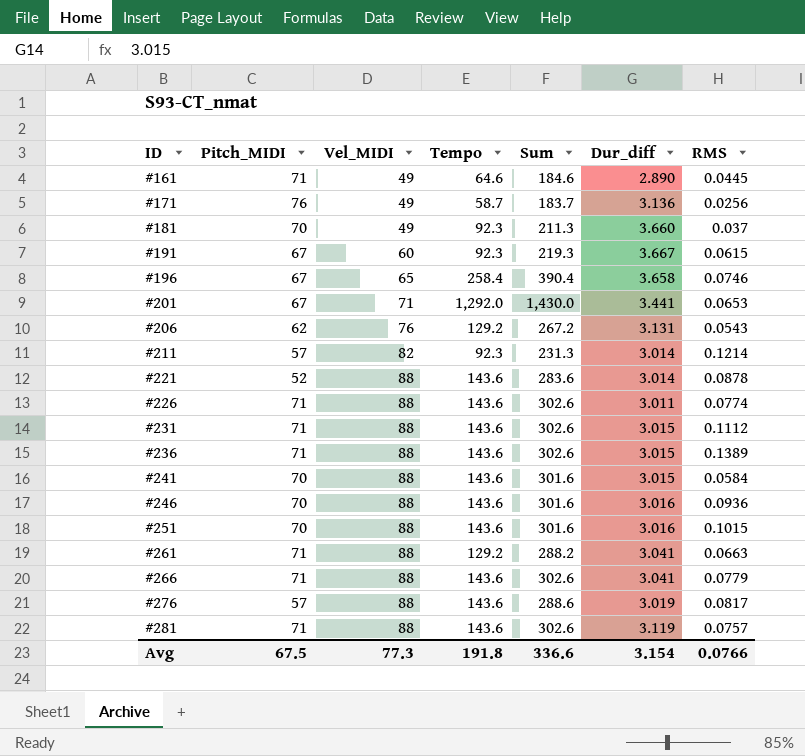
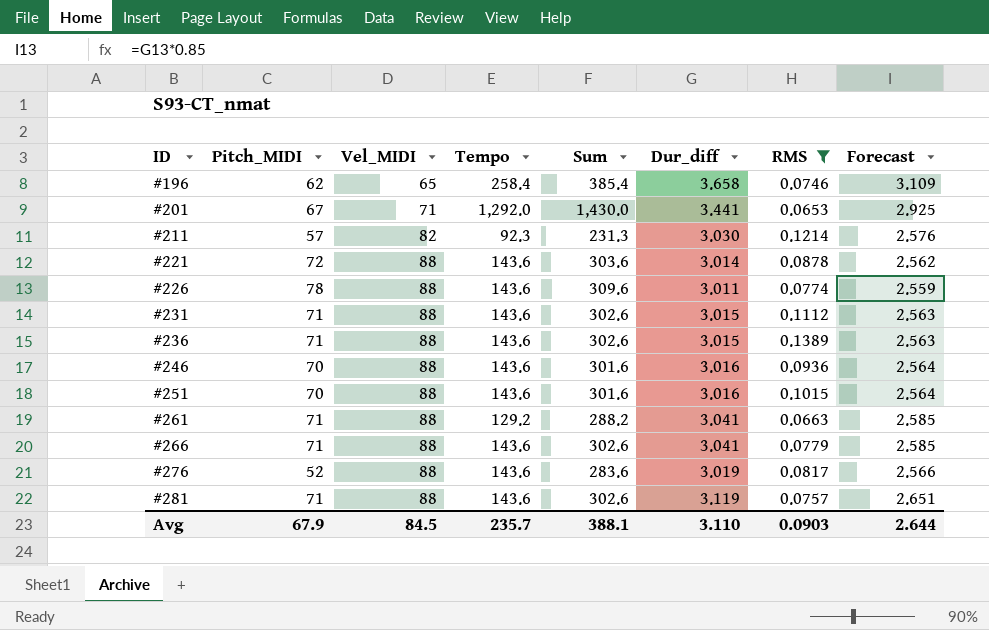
filter: none -> RMS >= 0.0653
column Forecast | formula: none -> [Dur_diff] * 0.85
#196 | Pitch_MIDI: 67 -> 62
#196 | Sum: 390.4 -> 385.4
#211 | Dur_diff: 3.014 -> 3.030
#221 | Pitch_MIDI: 52 -> 72
#221 | Sum: 283.6 -> 303.6
#226 | Pitch_MIDI: 71 -> 78
#226 | Sum: 302.6 -> 309.6
#276 | Pitch_MIDI: 57 -> 52
#276 | Sum: 288.6 -> 283.6
Avg | Pitch_MIDI: 67.5 -> 67.9
Avg | Vel_MIDI: 77.3 -> 84.5
Avg | Tempo: 191.8 -> 235.7
Avg | Sum: 336.6 -> 388.1
Avg | Dur_diff: 3.154 -> 3.110
Avg | RMS: 0.0766 -> 0.0903

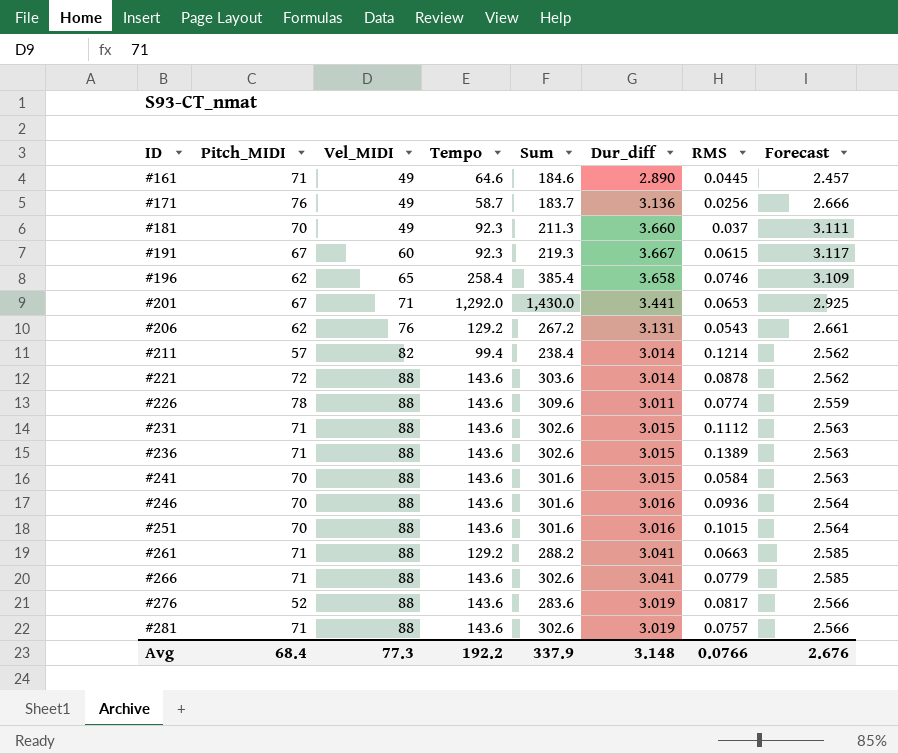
filter: RMS >= 0.0653 -> none
#211 | Tempo: 92.3 -> 99.4
#211 | Sum: 231.3 -> 238.4
#211 | Dur_diff: 3.030 -> 3.014
#211 | Forecast: 2.576 -> 2.562
#281 | Dur_diff: 3.119 -> 3.019
#281 | Forecast: 2.651 -> 2.566
Avg | Pitch_MIDI: 67.9 -> 68.4
Avg | Vel_MIDI: 84.5 -> 77.3
Avg | Tempo: 235.7 -> 192.2
Avg | Sum: 388.1 -> 337.9
Avg | Dur_diff: 3.110 -> 3.148
Avg | RMS: 0.0903 -> 0.0766
Avg | Forecast: 2.644 -> 2.676

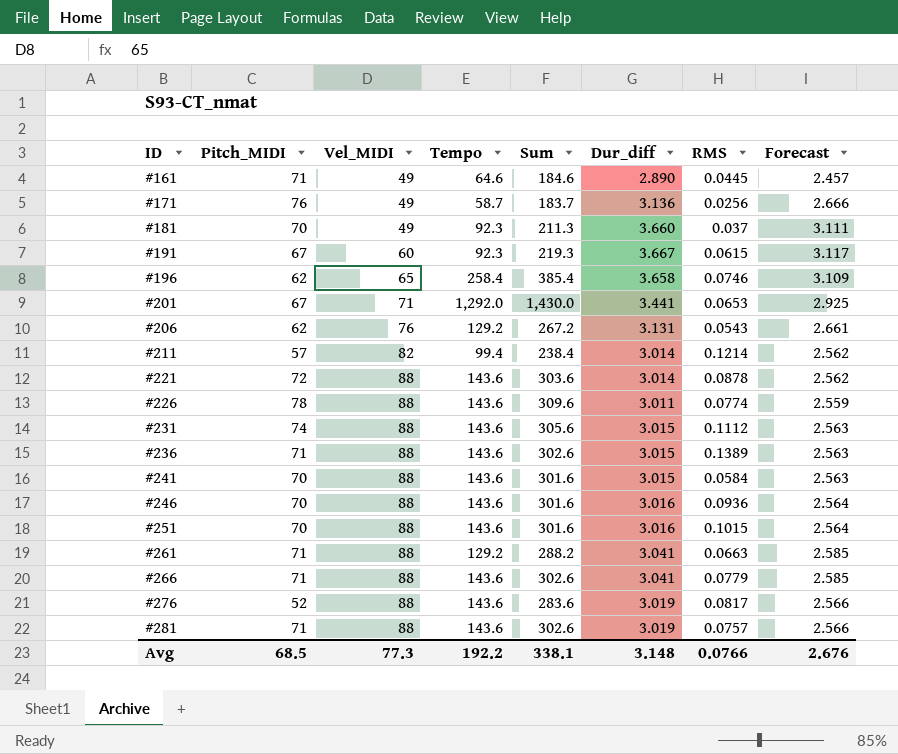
#231 | Pitch_MIDI: 71 -> 74
#231 | Sum: 302.6 -> 305.6
Avg | Pitch_MIDI: 68.4 -> 68.5
Avg | Sum: 337.9 -> 338.1

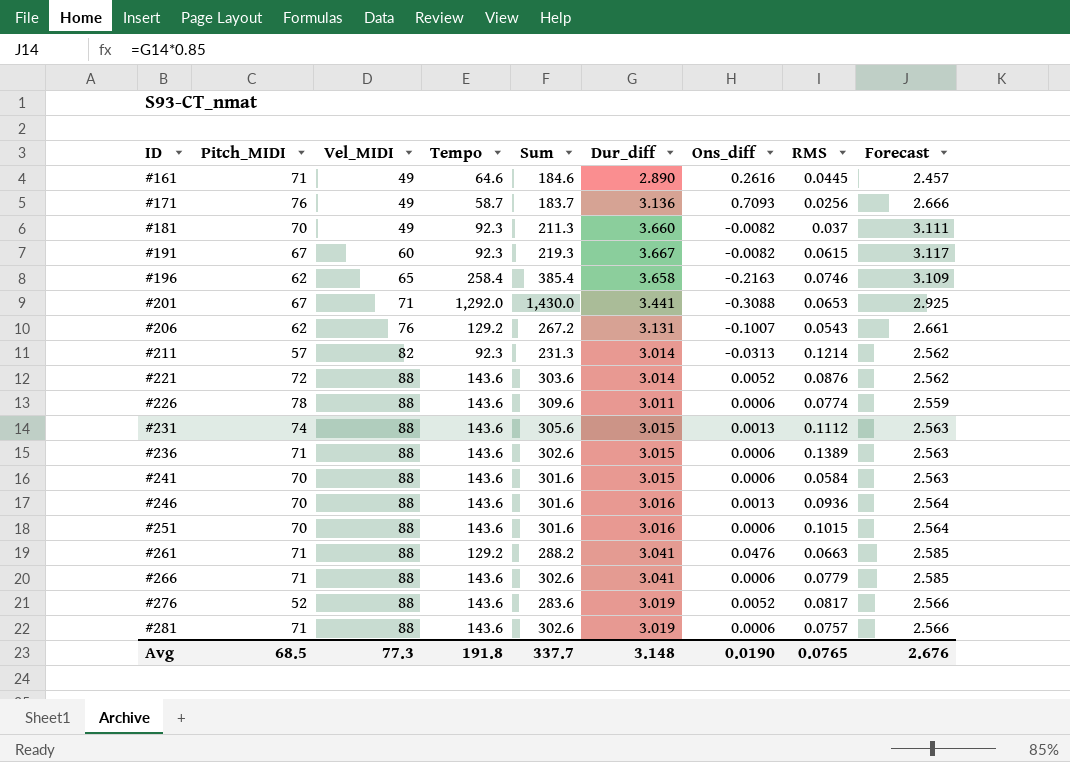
column Ons_diff | position: none -> 7
#211 | Tempo: 99.4 -> 92.3
#211 | Sum: 238.4 -> 231.3
#221 | RMS: 0.0878 -> 0.0876
Avg | Tempo: 192.2 -> 191.8
Avg | Sum: 338.1 -> 337.7
Avg | RMS: 0.0766 -> 0.0765

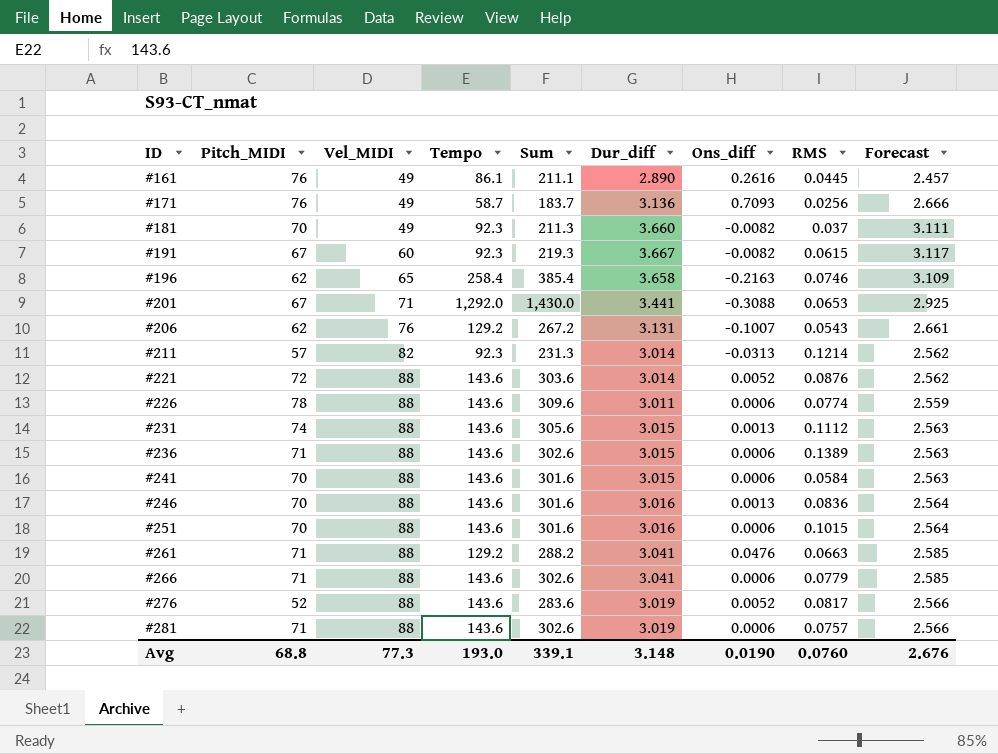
#161 | Pitch_MIDI: 71 -> 76
#161 | Tempo: 64.6 -> 86.1
#161 | Sum: 184.6 -> 211.1
#246 | RMS: 0.0936 -> 0.0836
Avg | Pitch_MIDI: 68.5 -> 68.8
Avg | Tempo: 191.8 -> 193.0
Avg | Sum: 337.7 -> 339.1
Avg | RMS: 0.0765 -> 0.0760

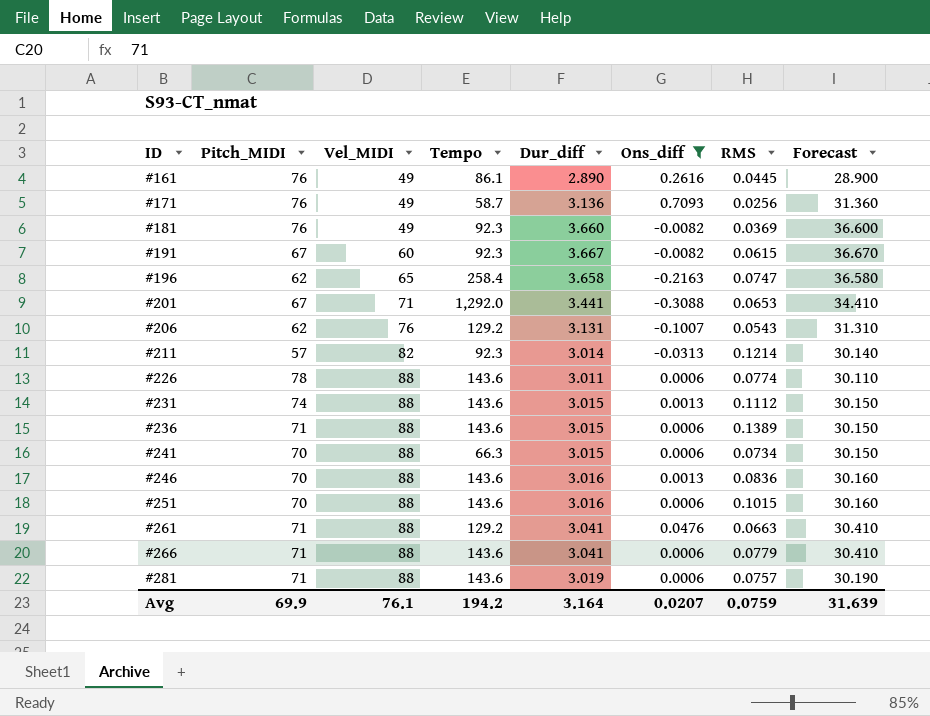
filter: none -> Ons_diff != 0.0052
column Sum | formula: [Pitch_MIDI] + [Vel_MIDI] + [Tempo] -> none
column Forecast | formula: [Dur_diff] * 0.85 -> [Dur_diff] * 10
#181 | Pitch_MIDI: 70 -> 76
#181 | RMS: 0.037 -> 0.0369
#196 | RMS: 0.0746 -> 0.0747
#241 | Tempo: 143.6 -> 66.3
#241 | RMS: 0.0584 -> 0.0734
Avg | Pitch_MIDI: 68.8 -> 69.9
Avg | Vel_MIDI: 77.3 -> 76.1
Avg | Tempo: 193.0 -> 194.2
Avg | Dur_diff: 3.148 -> 3.164
Avg | Ons_diff: 0.0190 -> 0.0207
Avg | RMS: 0.0760 -> 0.0759
Avg | Forecast: 2.676 -> 31.639

